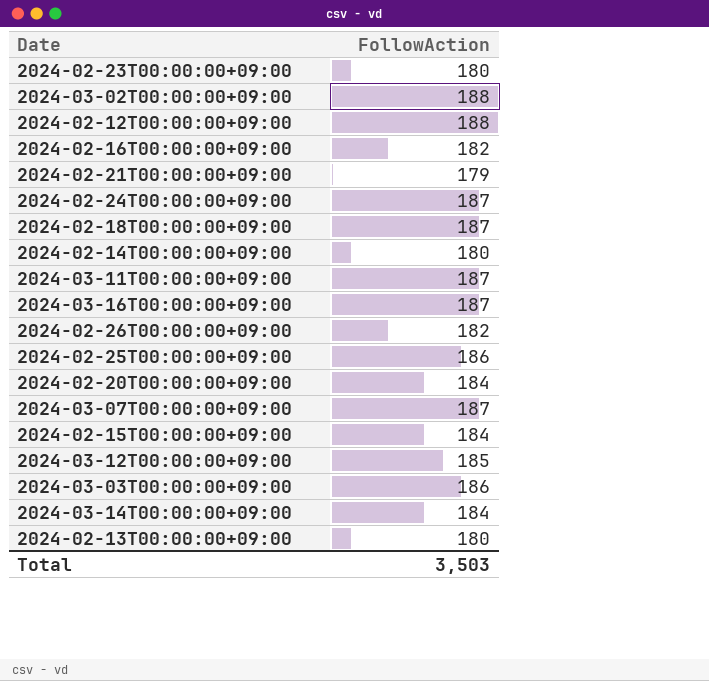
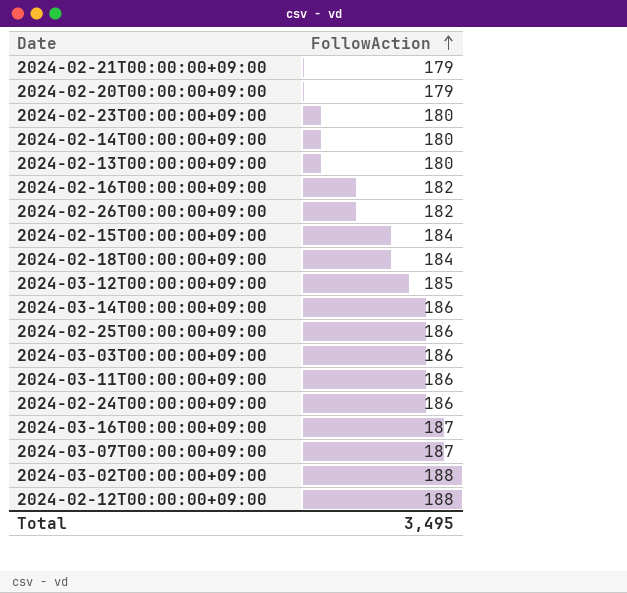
row order: none -> FollowAction ascending
2024-02-20T00:00:00+09:00 | FollowAction: 184 -> 179
2024-02-18T00:00:00+09:00 | FollowAction: 187 -> 184
2024-03-14T00:00:00+09:00 | FollowAction: 184 -> 186
2024-03-11T00:00:00+09:00 | FollowAction: 187 -> 186
2024-02-24T00:00:00+09:00 | FollowAction: 187 -> 186
Total | FollowAction: 3,503 -> 3,495

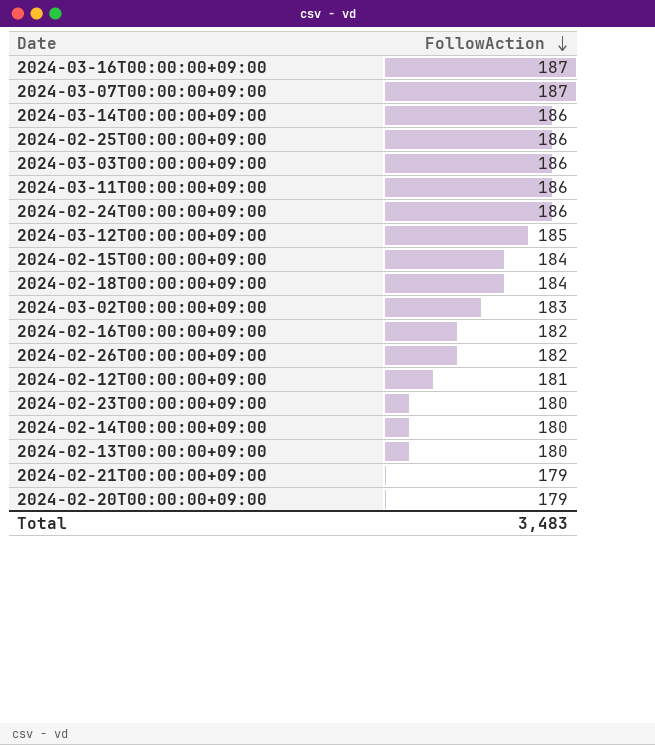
row order: FollowAction ascending -> FollowAction descending
2024-03-02T00:00:00+09:00 | FollowAction: 188 -> 183
2024-02-12T00:00:00+09:00 | FollowAction: 188 -> 181
Total | FollowAction: 3,495 -> 3,483

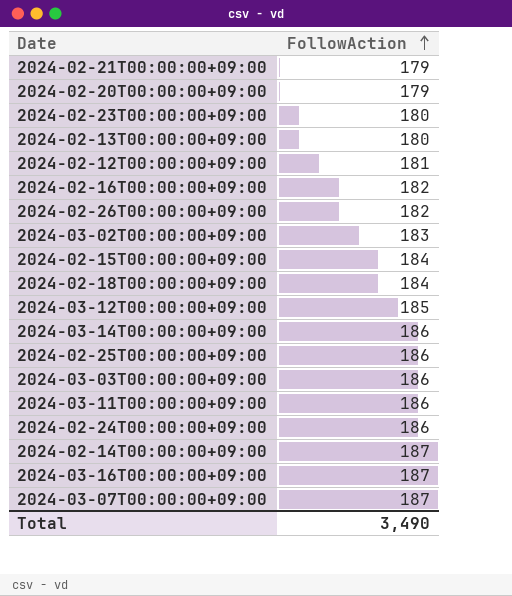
row order: FollowAction descending -> FollowAction ascending
2024-02-14T00:00:00+09:00 | FollowAction: 180 -> 187
Total | FollowAction: 3,483 -> 3,490

